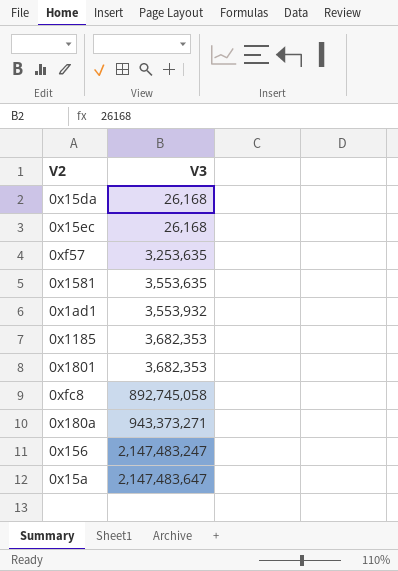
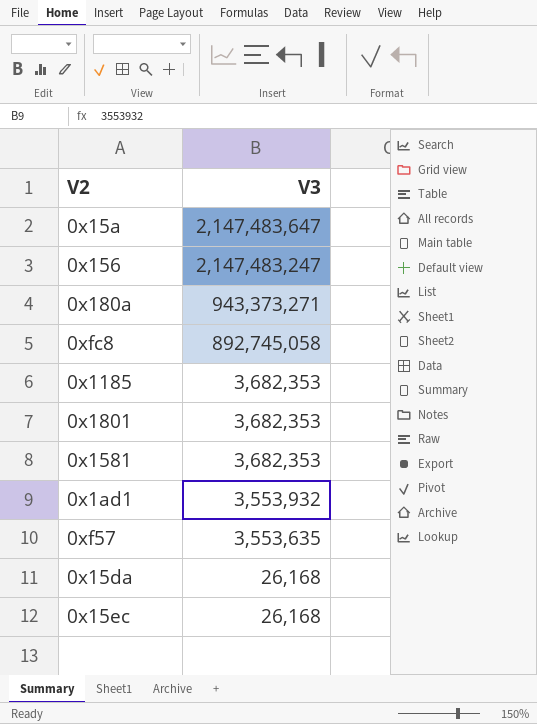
row order: V3 ascending -> V3 descending
0x1581 | V3: 3,553,635 -> 3,682,353
0xf57 | V3: 3,253,635 -> 3,553,635

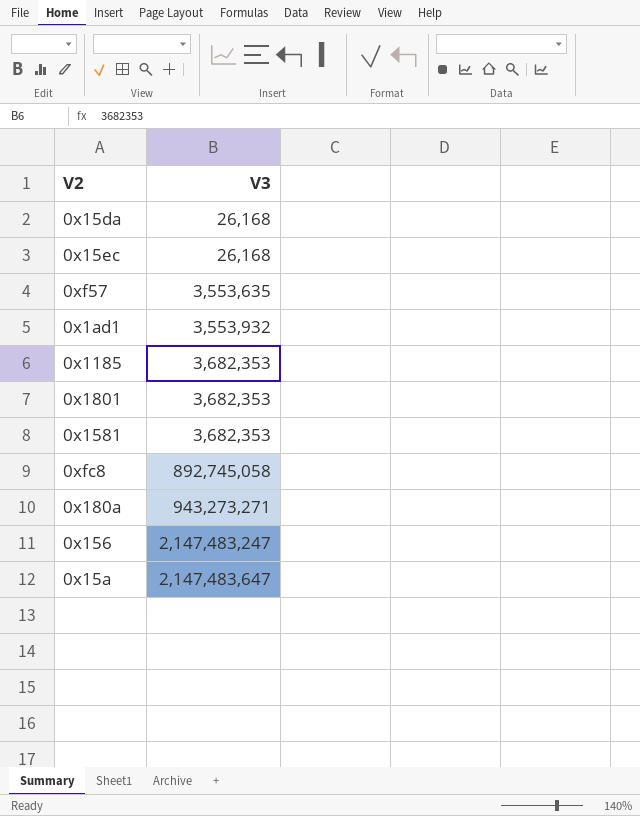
row order: V3 descending -> V3 ascending
0x180a | V3: 943,373,271 -> 943,273,271

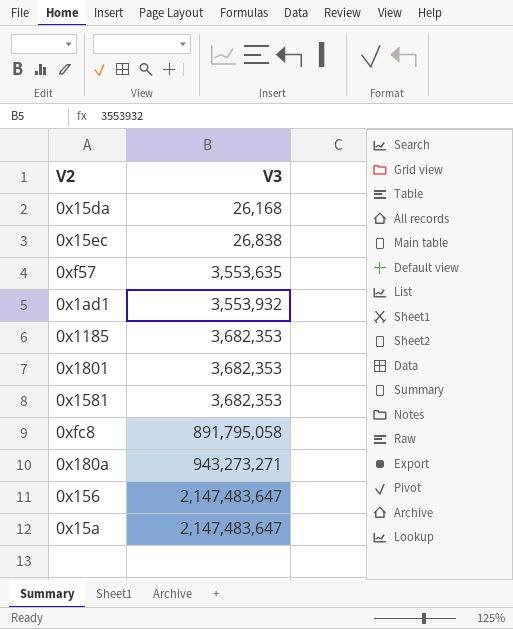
0x15ec | V3: 26,168 -> 26,838
0xfc8 | V3: 892,745,058 -> 891,795,058
0x156 | V3: 2,147,483,247 -> 2,147,483,647

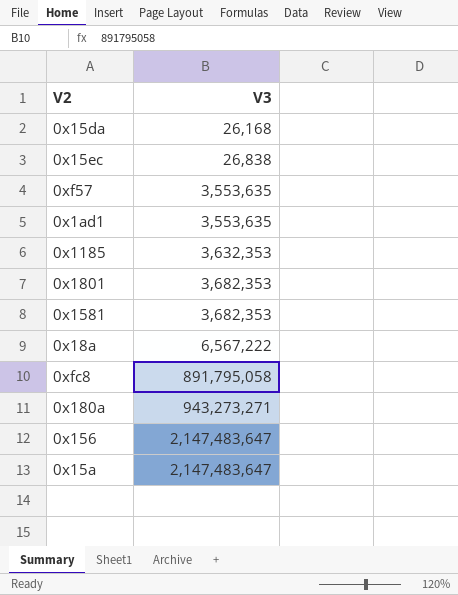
0x1ad1 | V3: 3,553,932 -> 3,553,635
0x1185 | V3: 3,682,353 -> 3,632,353
row 0x18a: none -> 6,567,222

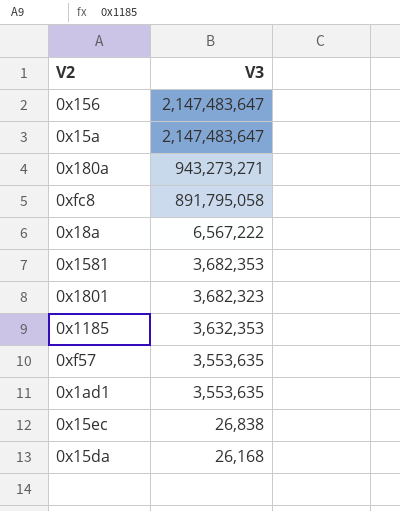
row order: V3 ascending -> V3 descending
0x1801 | V3: 3,682,353 -> 3,682,323

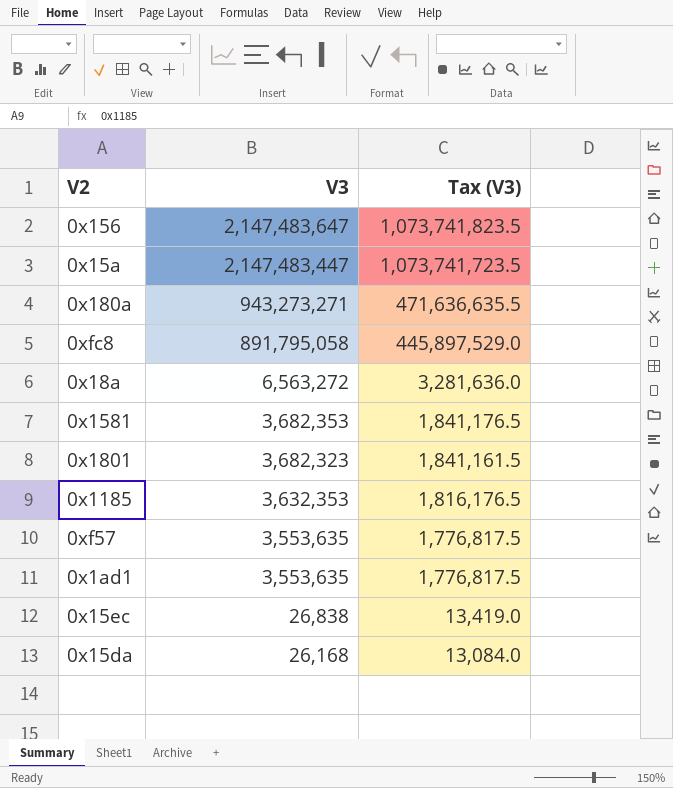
column Tax (V3) | formula: none -> [V3] * 0.5
0x15a | V3: 2,147,483,647 -> 2,147,483,447
0x18a | V3: 6,567,222 -> 6,563,272

